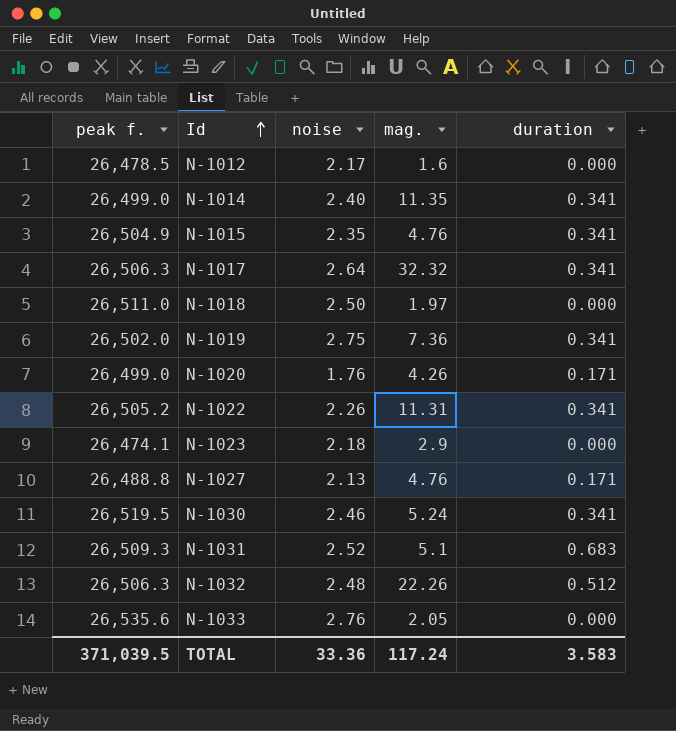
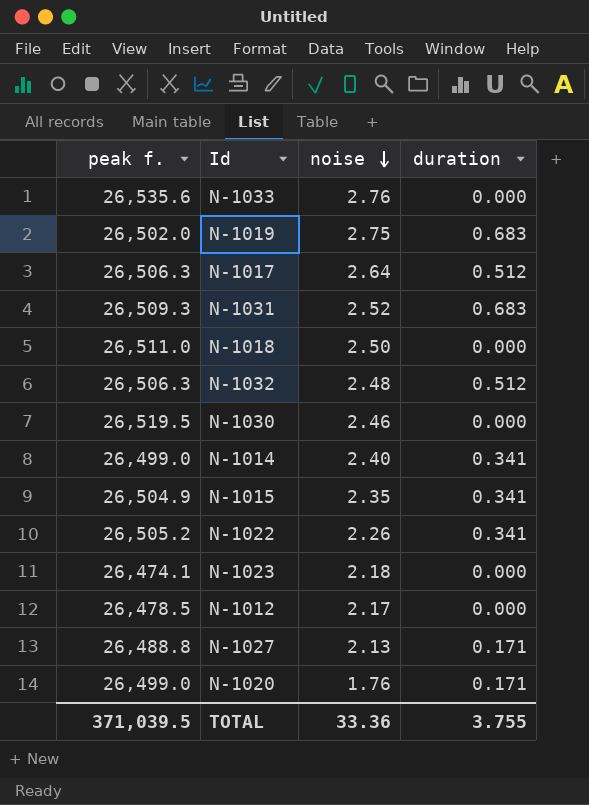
row order: Id ascending -> noise descending
column mag. | position: 4 -> none
N-1019 | duration: 0.341 -> 0.683
N-1017 | duration: 0.341 -> 0.512
N-1030 | duration: 0.341 -> 0.000
TOTAL | duration: 3.583 -> 3.755

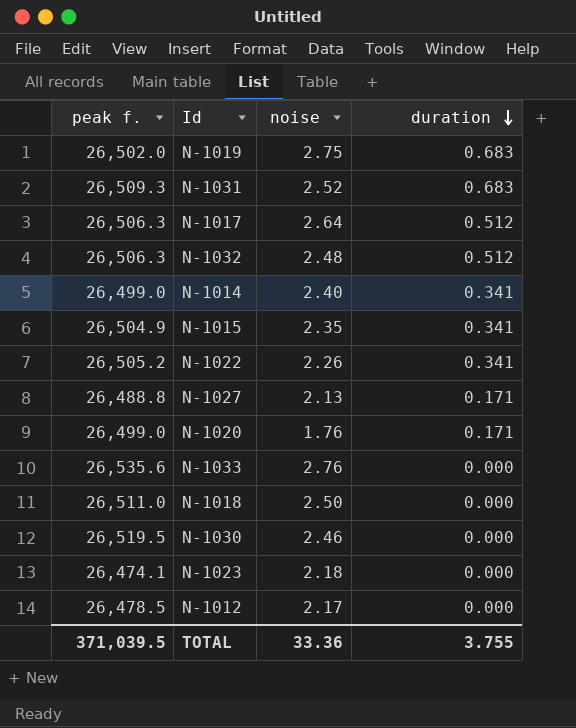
row order: noise descending -> duration descending

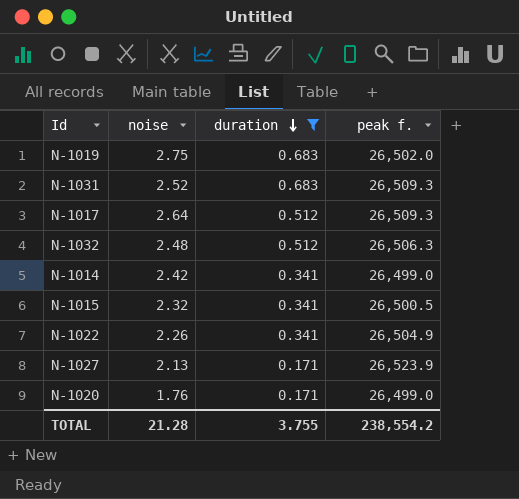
filter: none -> duration != 0.000
column peak f. | position: 1 -> 4
N-1017 | peak f.: 26,506.3 -> 26,509.3
N-1014 | noise: 2.40 -> 2.42
N-1015 | noise: 2.35 -> 2.32
N-1015 | peak f.: 26,504.9 -> 26,500.5
N-1022 | peak f.: 26,505.2 -> 26,504.9
N-1027 | peak f.: 26,488.8 -> 26,523.9
TOTAL | noise: 33.36 -> 21.28
TOTAL | peak f.: 371,039.5 -> 238,554.2

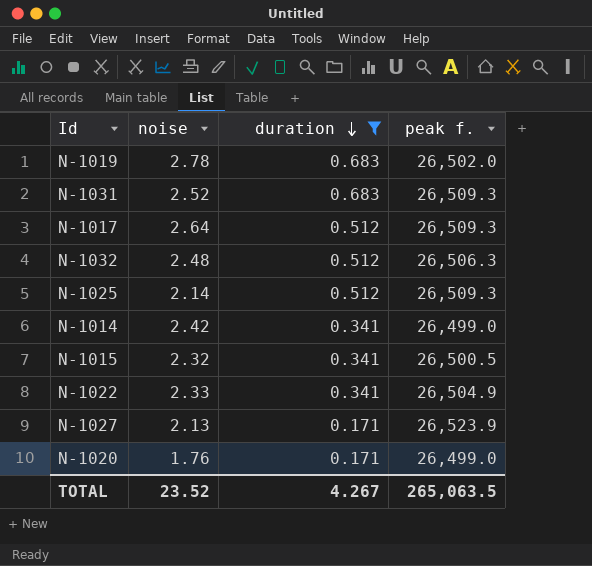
N-1019 | noise: 2.75 -> 2.78
row N-1025: none -> 2.14 | 0.512 | 26,509.3
N-1022 | noise: 2.26 -> 2.33
TOTAL | noise: 21.28 -> 23.52
TOTAL | duration: 3.755 -> 4.267
TOTAL | peak f.: 238,554.2 -> 265,063.5

